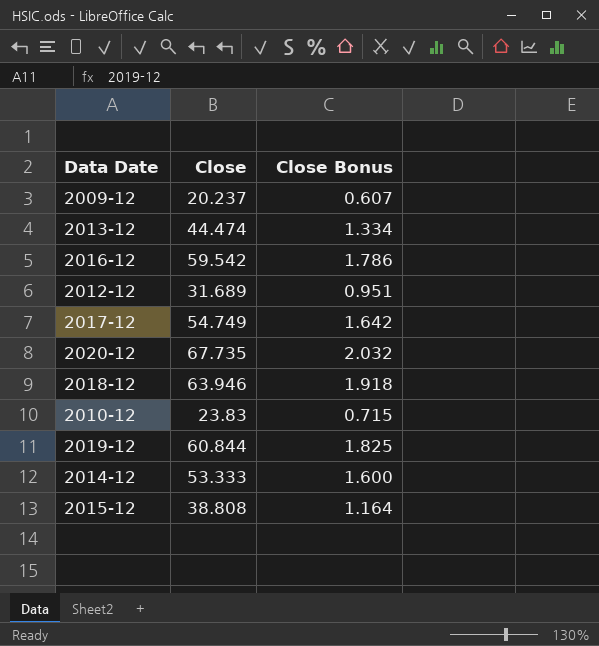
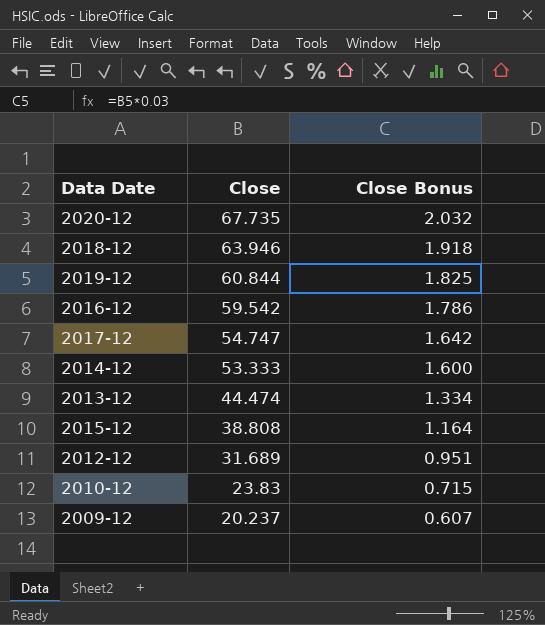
row order: none -> Close descending
2017-12 | Close: 54.749 -> 54.747

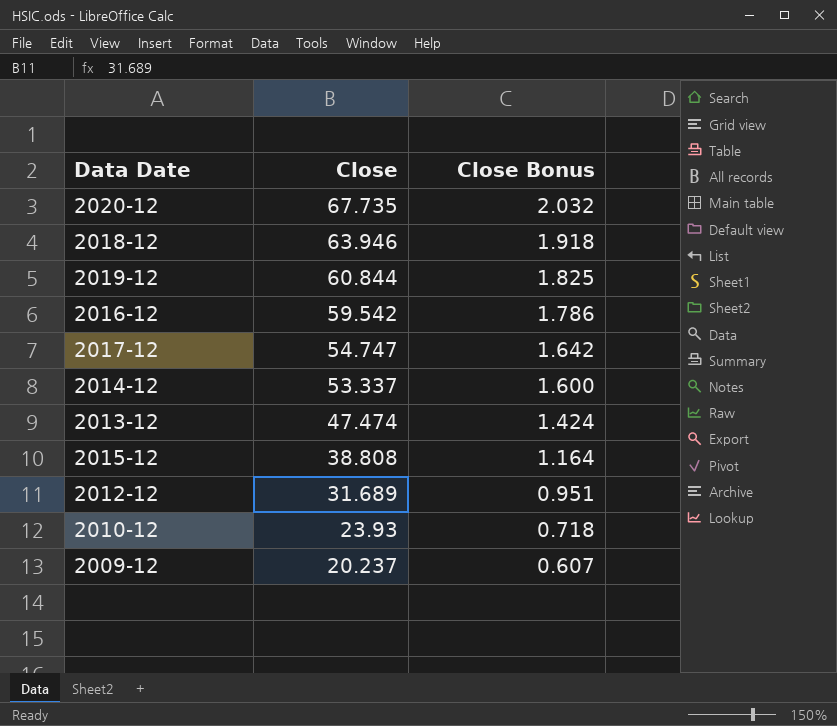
2014-12 | Close: 53.333 -> 53.337
2013-12 | Close: 44.474 -> 47.474
2013-12 | Close Bonus: 1.334 -> 1.424
2010-12 | Close: 23.83 -> 23.93
2010-12 | Close Bonus: 0.715 -> 0.718

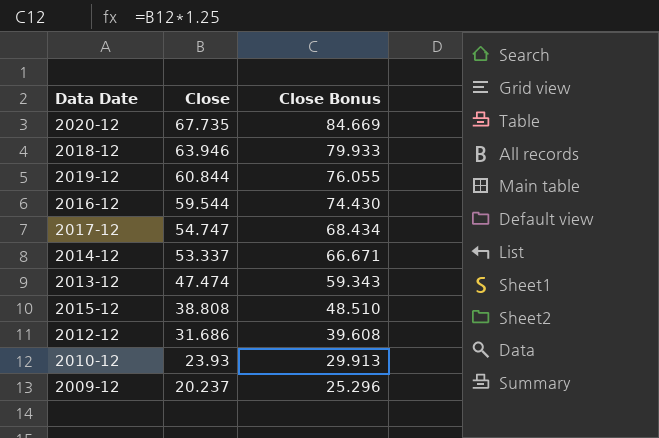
column Close Bonus | formula: [Close] * 0.03 -> [Close] * 1.25
2016-12 | Close: 59.542 -> 59.544
2012-12 | Close: 31.689 -> 31.686

